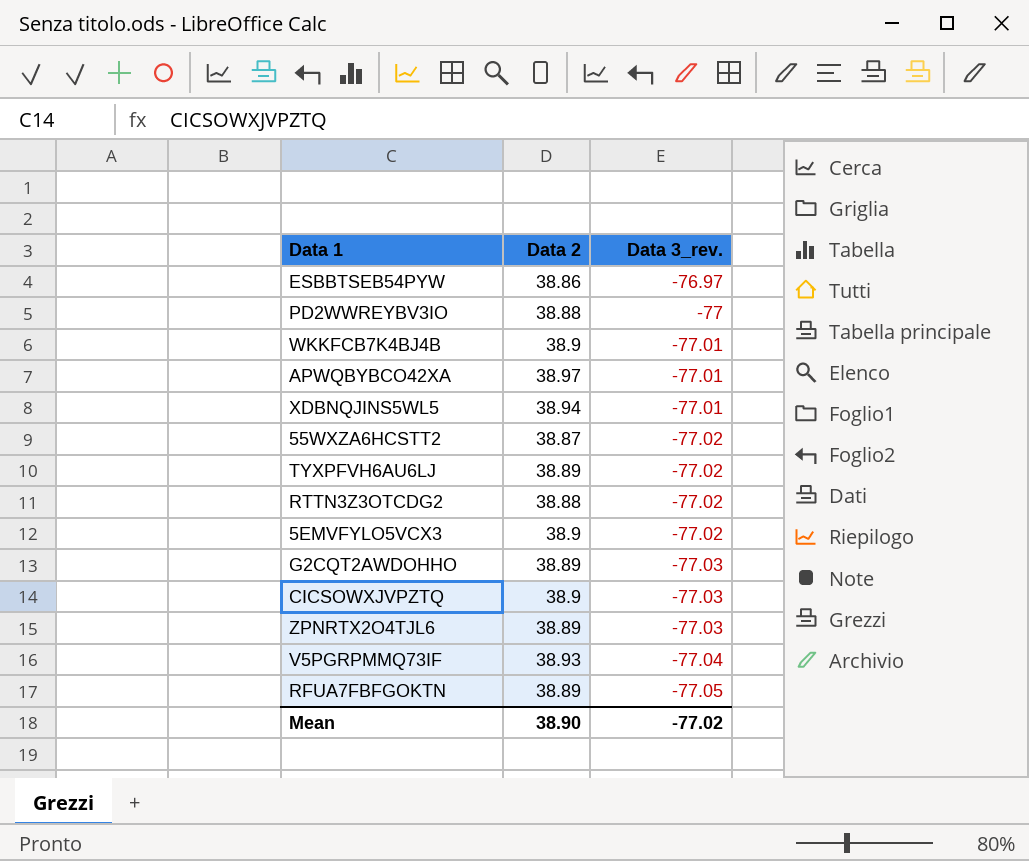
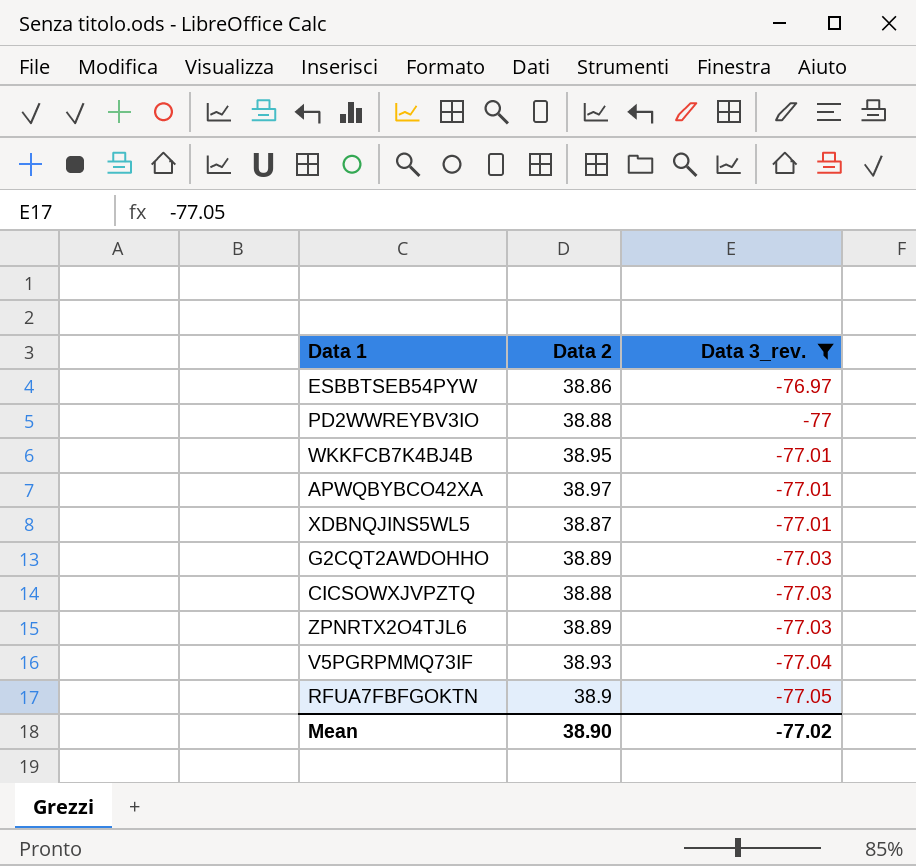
filter: none -> Data 3_rev. != -77.02
WKKFCB7K4BJ4B | Data 2: 38.9 -> 38.95
XDBNQJINS5WL5 | Data 2: 38.94 -> 38.87
CICSOWXJVPZTQ | Data 2: 38.9 -> 38.88
RFUA7FBFGOKTN | Data 2: 38.89 -> 38.9

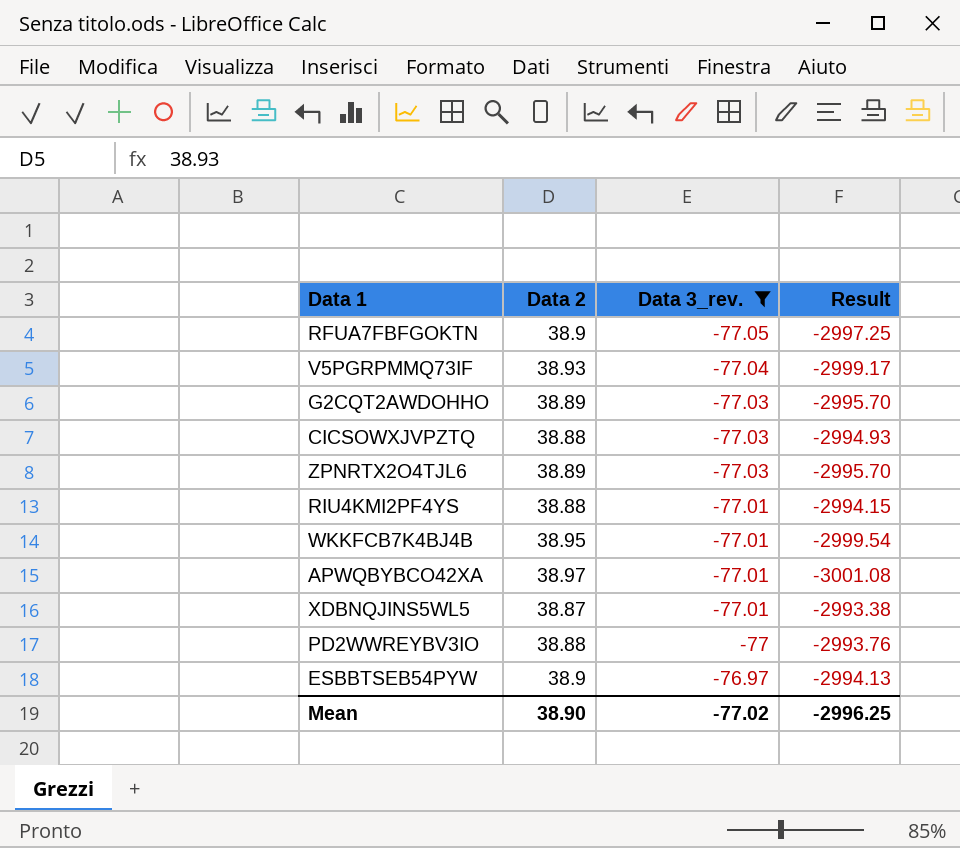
row order: Data 3_rev. descending -> Data 3_rev. ascending
column Result | formula: none -> [Data 2] * [Data 3_rev.]
row RIU4KMI2PF4YS: none -> 38.88 | -77.01 | -2994.15
ESBBTSEB54PYW | Data 2: 38.86 -> 38.9

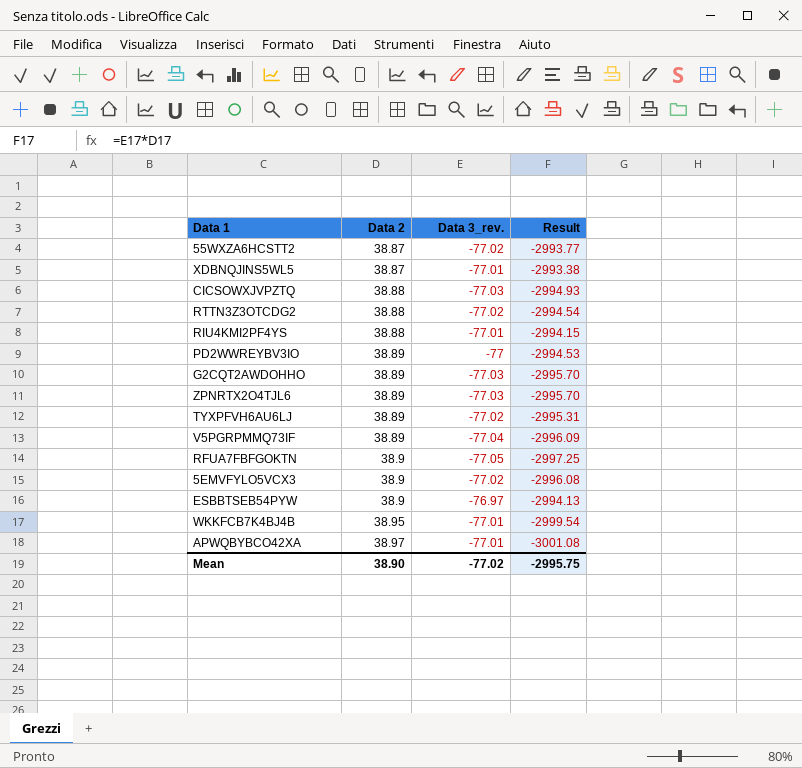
filter: Data 3_rev. != -77.02 -> none
row order: Data 3_rev. ascending -> Data 2 ascending
PD2WWREYBV3IO | Data 2: 38.88 -> 38.89
PD2WWREYBV3IO | Result: -2993.76 -> -2994.53
V5PGRPMMQ73IF | Data 2: 38.93 -> 38.89
V5PGRPMMQ73IF | Result: -2999.17 -> -2996.09
Mean | Result: -2996.25 -> -2995.75

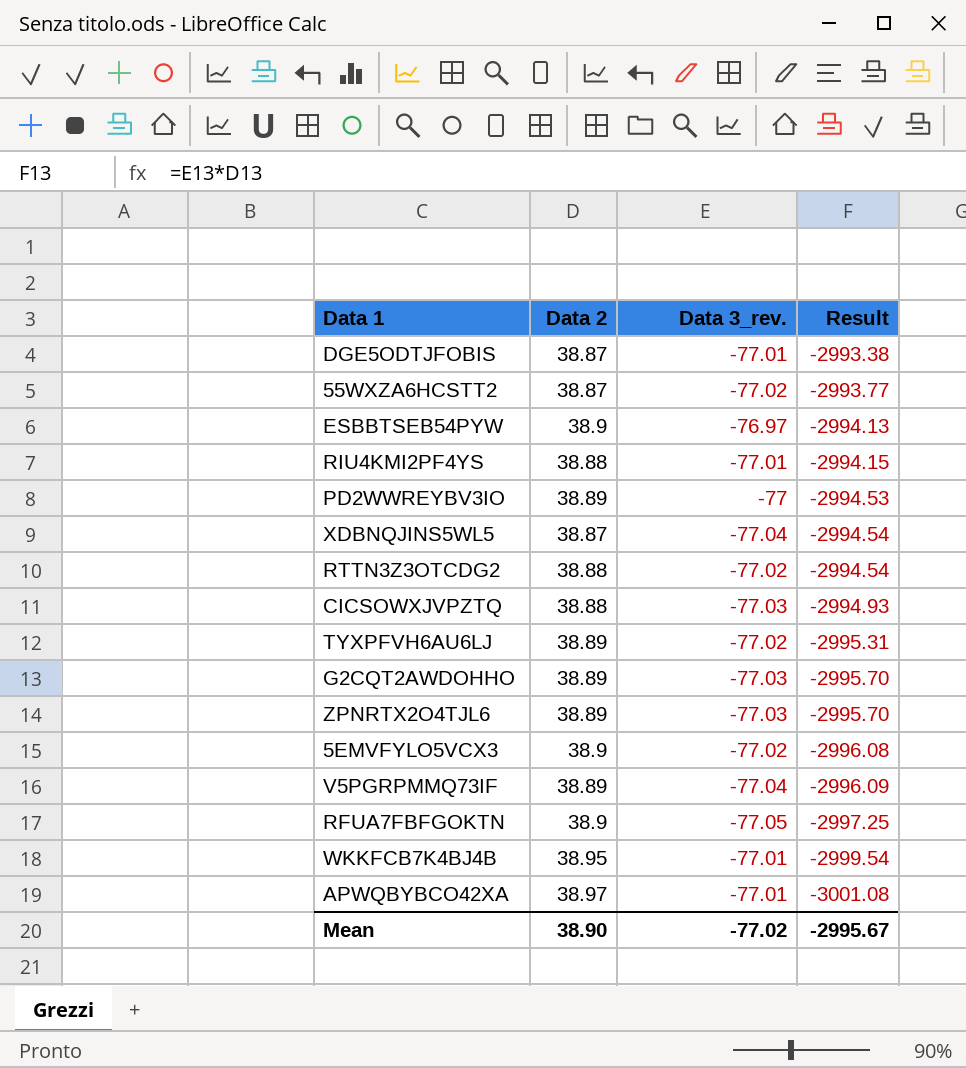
row order: Data 2 ascending -> Result descending
row DGE5ODTJFOBIS: none -> 38.87 | -77.01 | -2993.38
XDBNQJINS5WL5 | Data 3_rev.: -77.01 -> -77.04
XDBNQJINS5WL5 | Result: -2993.38 -> -2994.54
Mean | Result: -2995.75 -> -2995.67

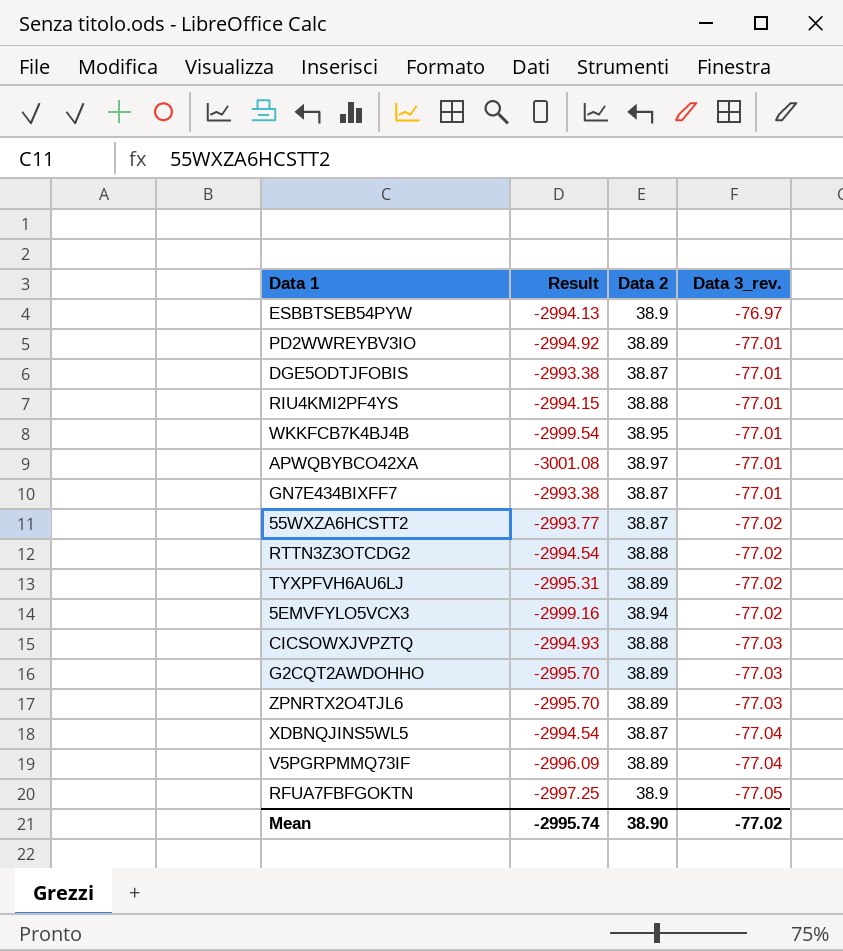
row order: Result descending -> Data 3_rev. descending
column Result | position: 4 -> 2
PD2WWREYBV3IO | Result: -2994.53 -> -2994.92
PD2WWREYBV3IO | Data 3_rev.: -77 -> -77.01
row GN7E434BIXFF7: none -> -2993.38 | 38.87 | -77.01
5EMVFYLO5VCX3 | Result: -2996.08 -> -2999.16
5EMVFYLO5VCX3 | Data 2: 38.9 -> 38.94
Mean | Result: -2995.67 -> -2995.74

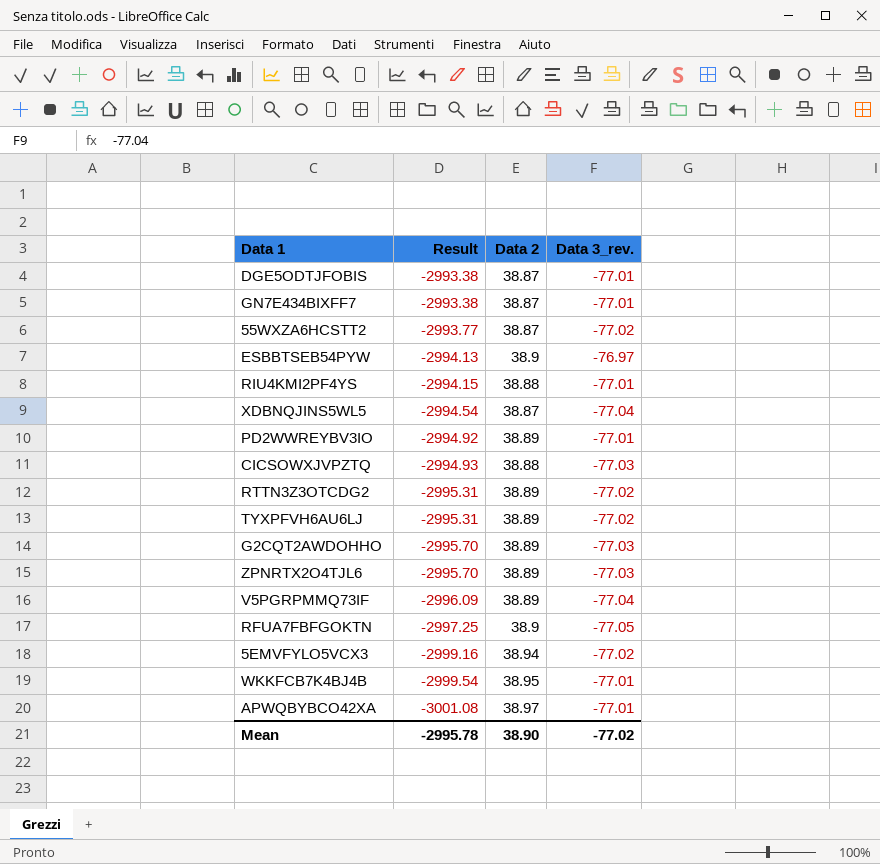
row order: Data 3_rev. descending -> Result descending
RTTN3Z3OTCDG2 | Result: -2994.54 -> -2995.31
RTTN3Z3OTCDG2 | Data 2: 38.88 -> 38.89
Mean | Result: -2995.74 -> -2995.78

